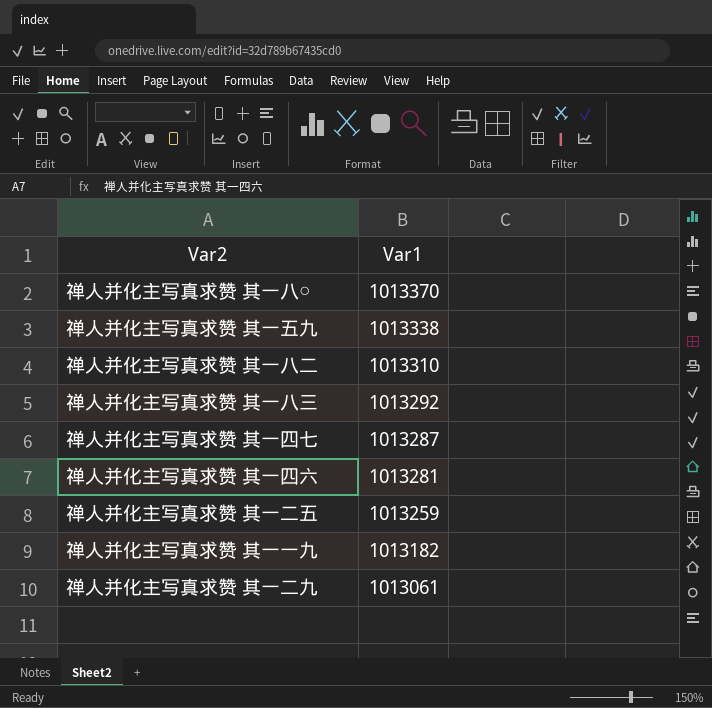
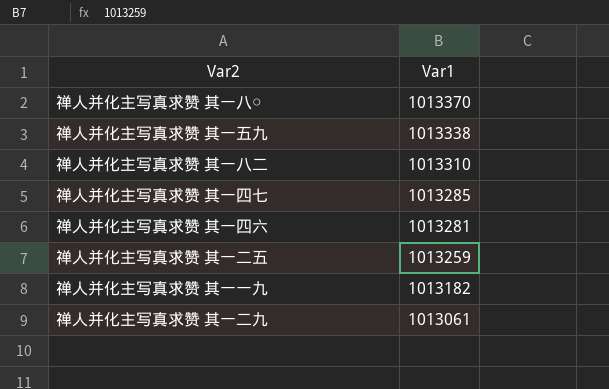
row 禅人并化主写真求赞 其一八三: 1013292 -> none
禅人并化主写真求赞 其一四七 | Var1: 1013287 -> 1013285

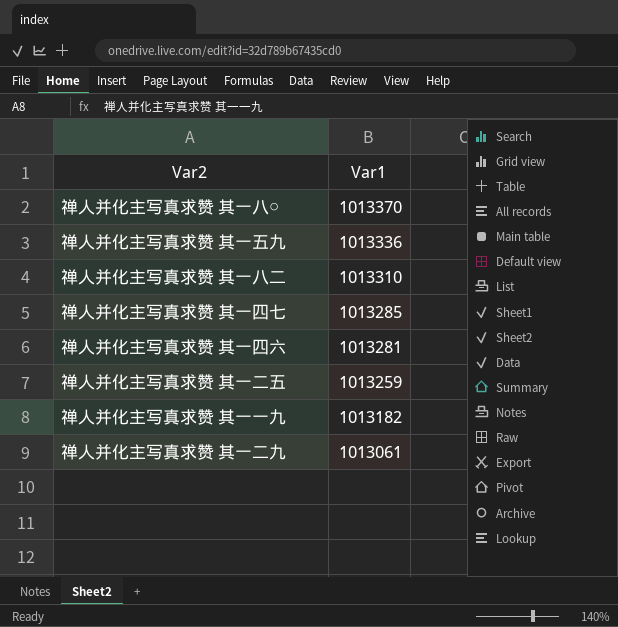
禅人并化主写真求赞 其一五九 | Var1: 1013338 -> 1013336

